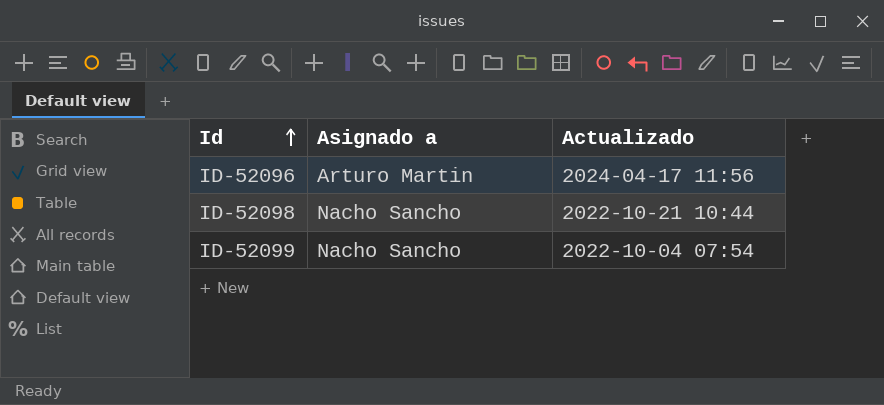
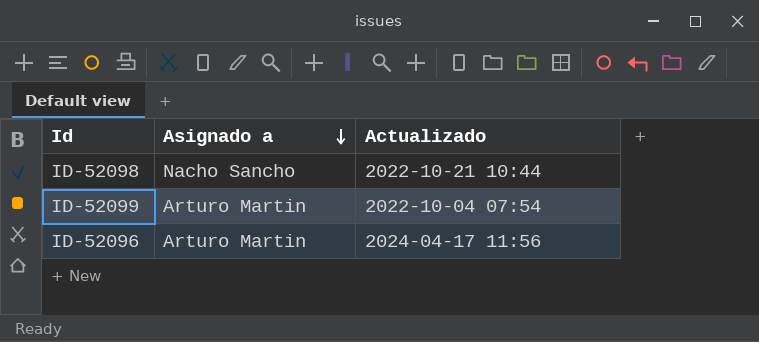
row order: Id ascending -> Asignado a descending
ID-52099 | Asignado a: Nacho Sancho -> Arturo Martin

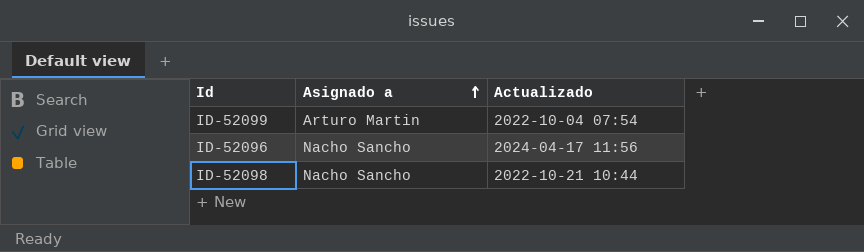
row order: Asignado a descending -> Asignado a ascending
ID-52096 | Asignado a: Arturo Martin -> Nacho Sancho

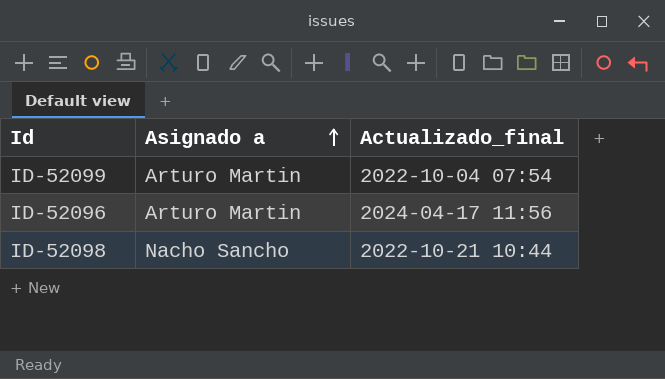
column name: Actualizado -> Actualizado_final
ID-52096 | Asignado a: Nacho Sancho -> Arturo Martin

